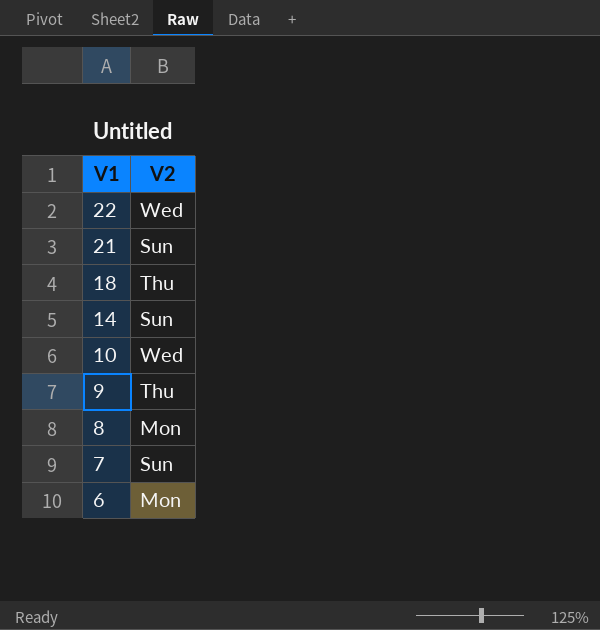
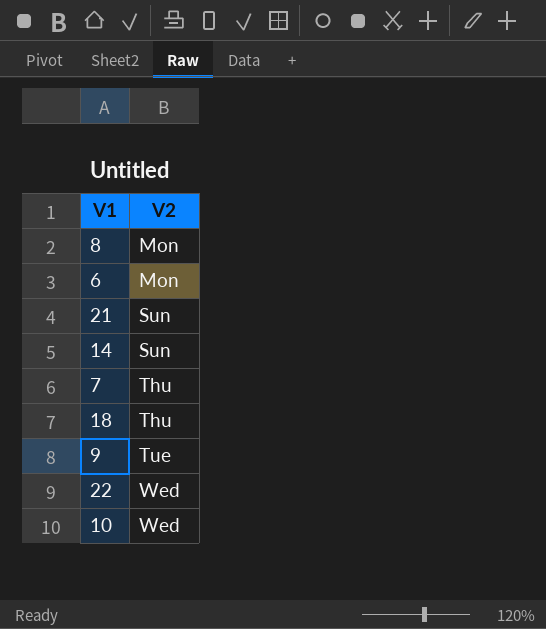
row order: V1 descending -> V2 ascending
7 | V2: Sun -> Thu
9 | V2: Thu -> Tue

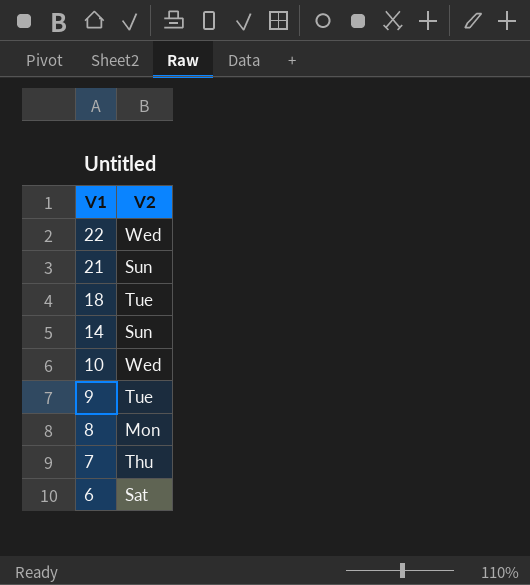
row order: V2 ascending -> V1 descending
18 | V2: Thu -> Tue
6 | V2: Mon -> Sat

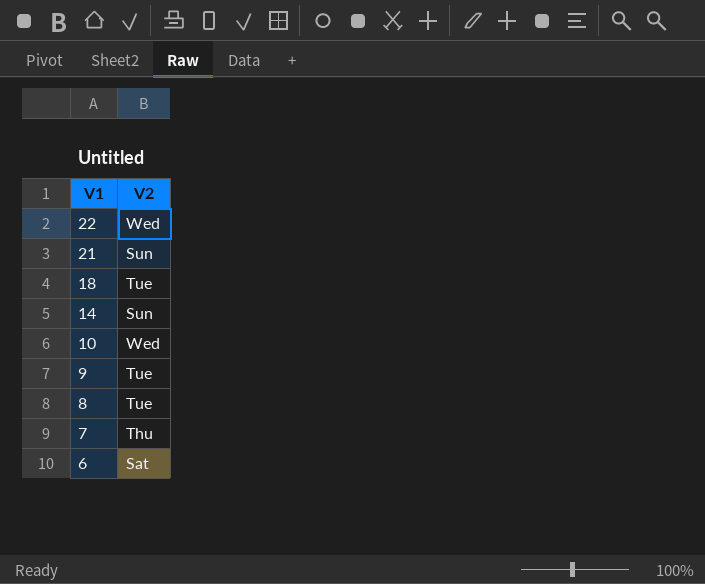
8 | V2: Mon -> Tue

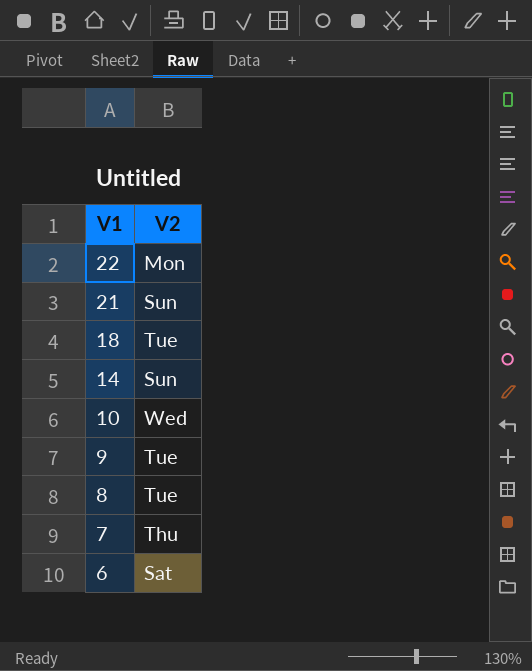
22 | V2: Wed -> Mon

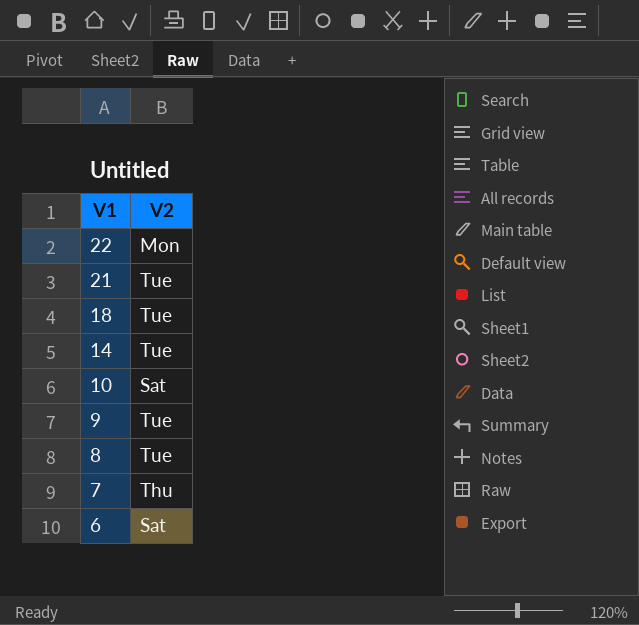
21 | V2: Sun -> Tue
14 | V2: Sun -> Tue
10 | V2: Wed -> Sat

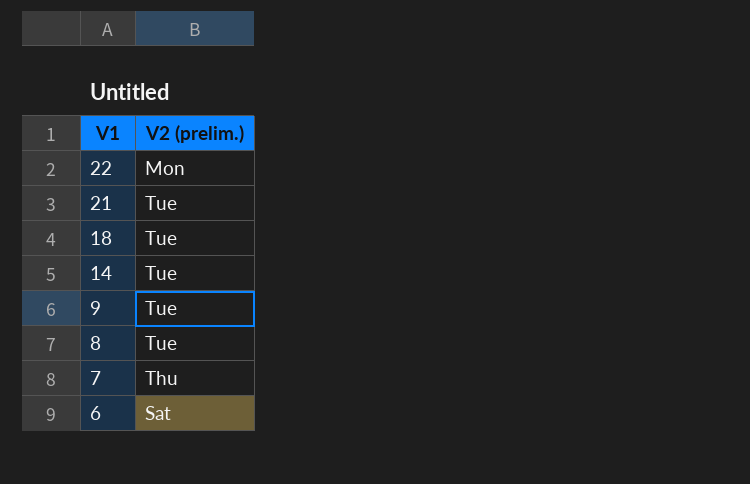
column name: V2 -> V2 (prelim.)
row 10: Sat -> none

